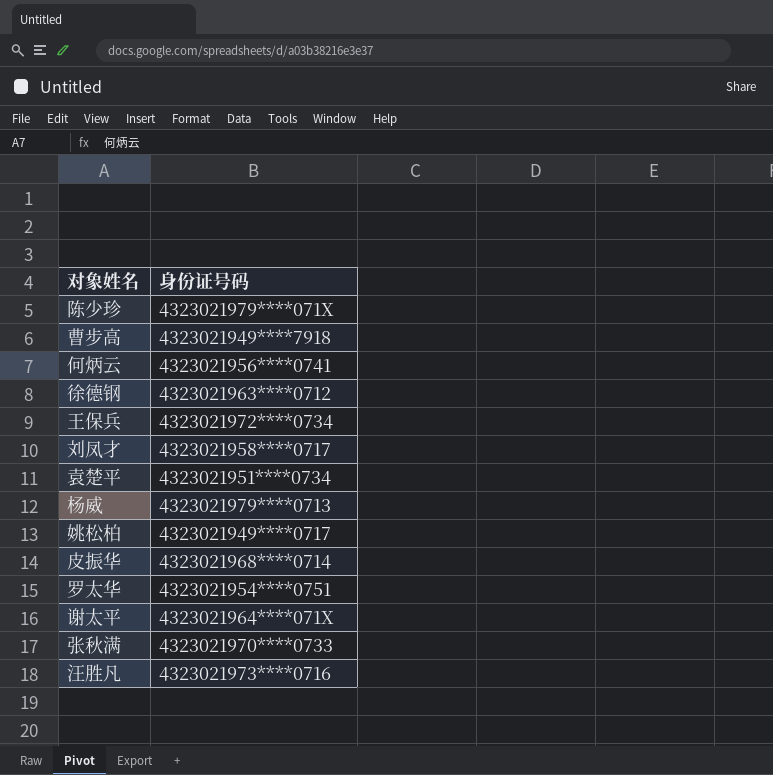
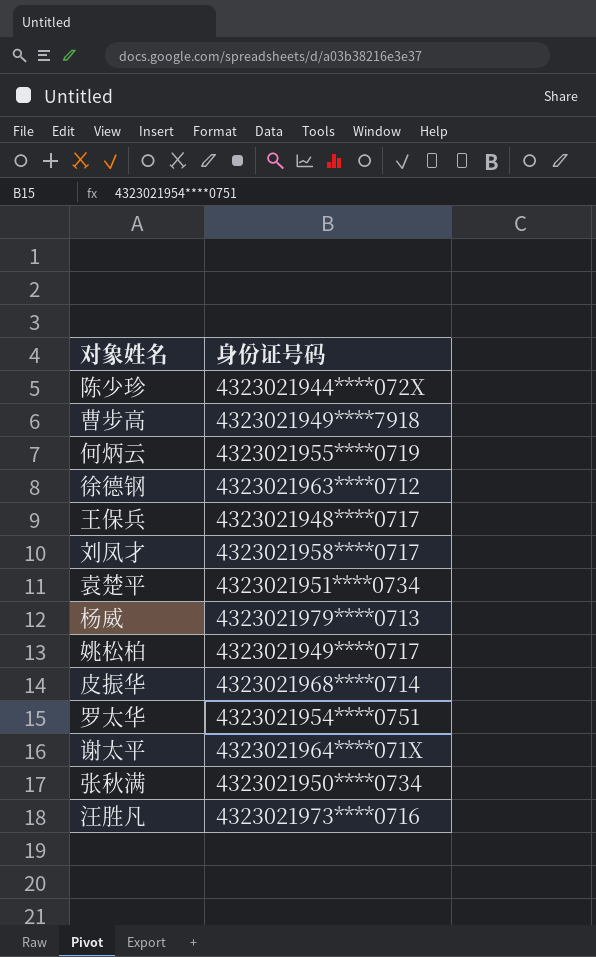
陈少珍 | 身份证号码: 4323021979****071X -> 4323021944****072X
何炳云 | 身份证号码: 4323021956****0741 -> 4323021955****0719
王保兵 | 身份证号码: 4323021972****0734 -> 4323021948****0717
张秋满 | 身份证号码: 4323021970****0733 -> 4323021950****0734

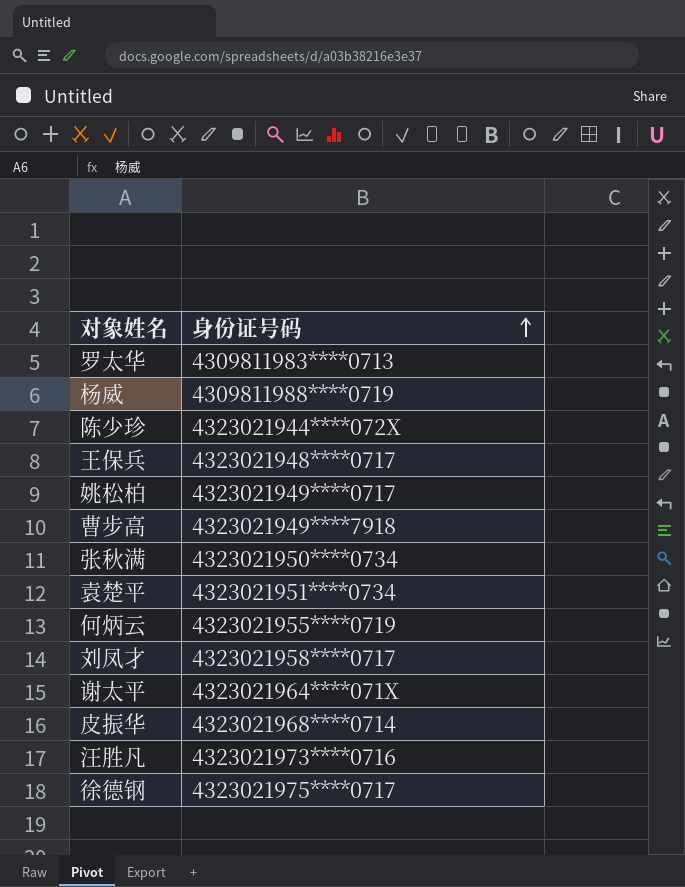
row order: none -> 身份证号码 ascending
罗太华 | 身份证号码: 4323021954****0751 -> 4309811983****0713
杨威 | 身份证号码: 4323021979****0713 -> 4309811988****0719
徐德钢 | 身份证号码: 4323021963****0712 -> 4323021975****0717

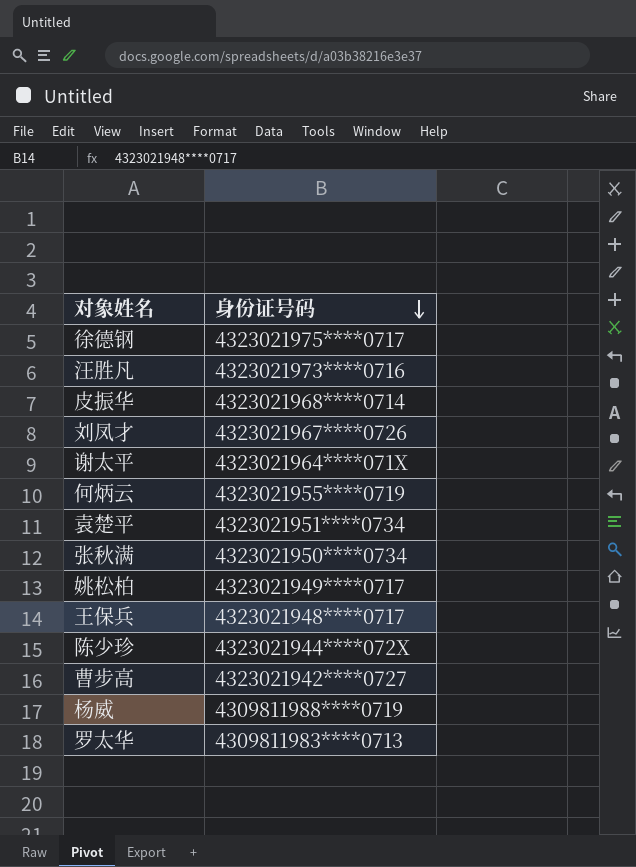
row order: 身份证号码 ascending -> 身份证号码 descending
刘凤才 | 身份证号码: 4323021958****0717 -> 4323021967****0726
曹步高 | 身份证号码: 4323021949****7918 -> 4323021942****0727

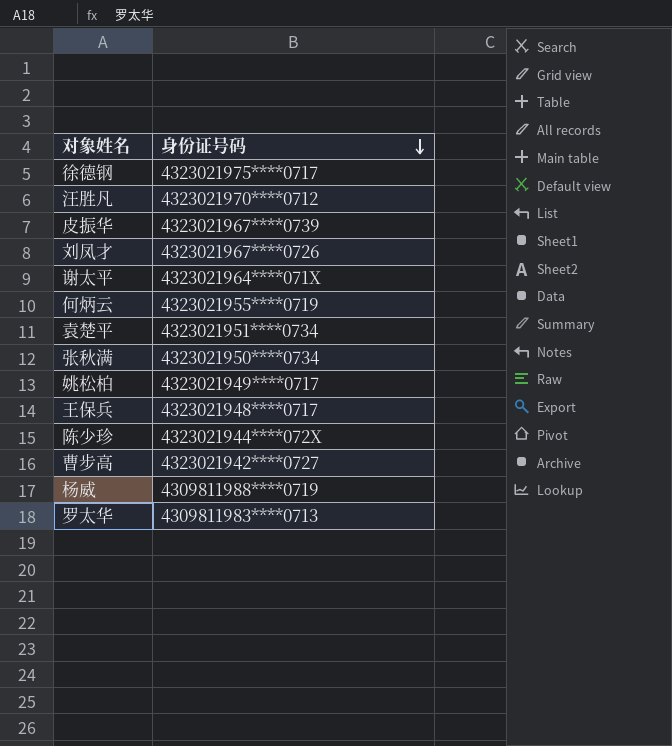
汪胜凡 | 身份证号码: 4323021973****0716 -> 4323021970****0712
皮振华 | 身份证号码: 4323021968****0714 -> 4323021967****0739

